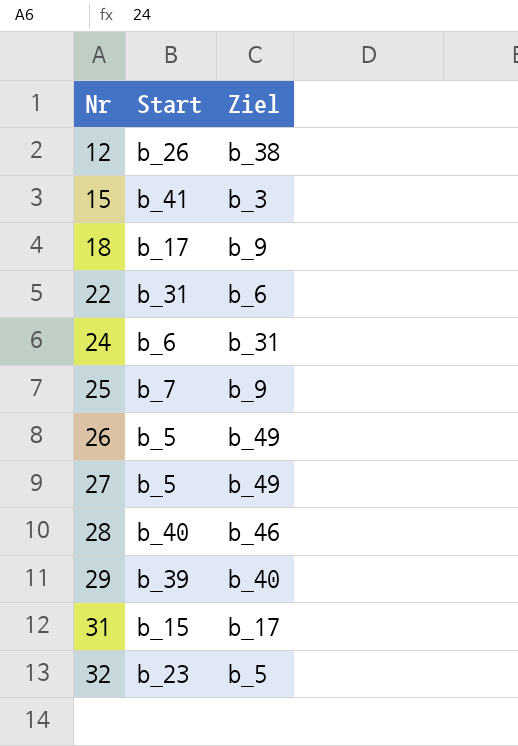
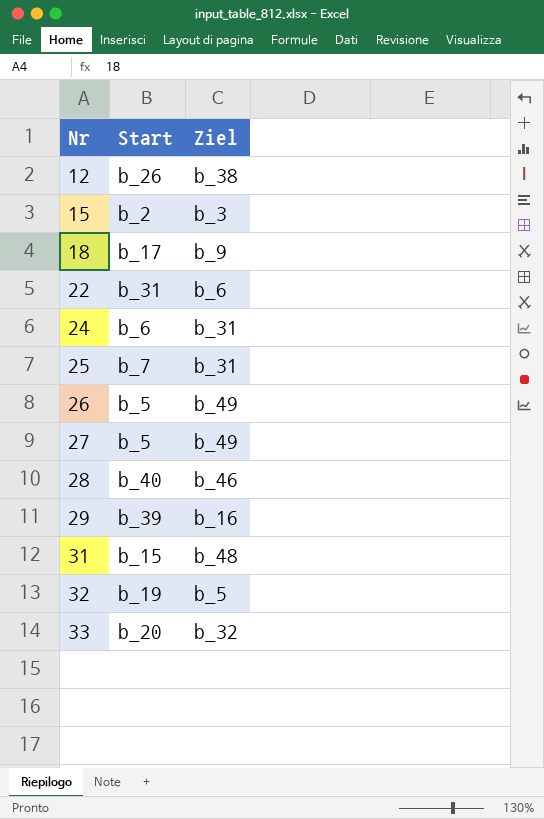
15 | Start: b_41 -> b_2
25 | Ziel: b_9 -> b_31
29 | Ziel: b_40 -> b_16
31 | Ziel: b_17 -> b_48
32 | Start: b_23 -> b_19
row 33: none -> b_20 | b_32

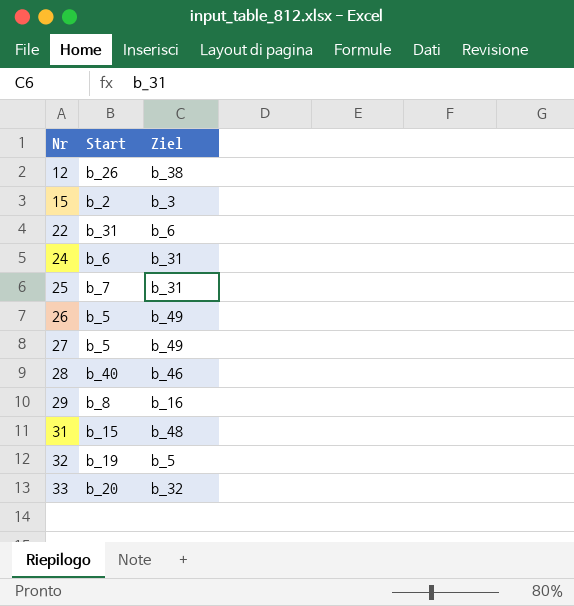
row 18: b_17 | b_9 -> none
29 | Start: b_39 -> b_8

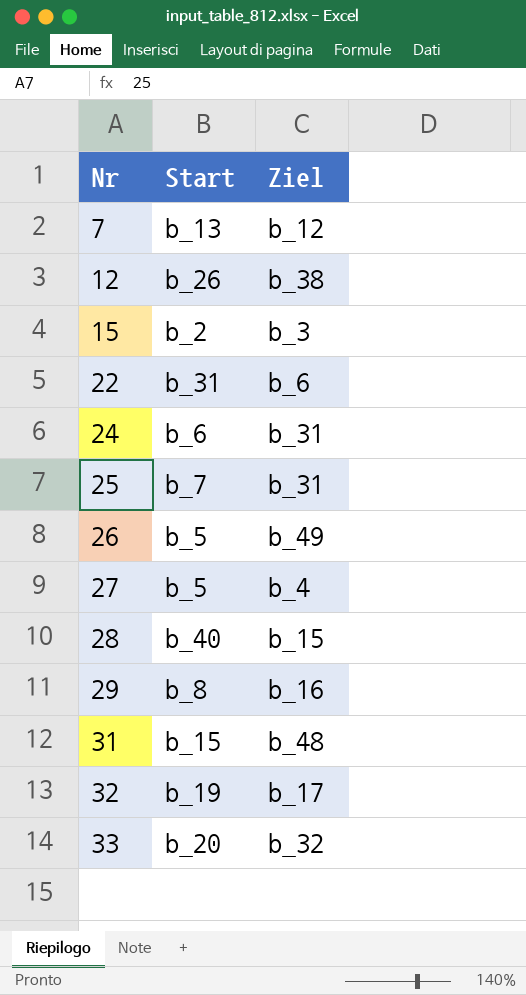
row 7: none -> b_13 | b_12
27 | Ziel: b_49 -> b_4
28 | Ziel: b_46 -> b_15
32 | Ziel: b_5 -> b_17

